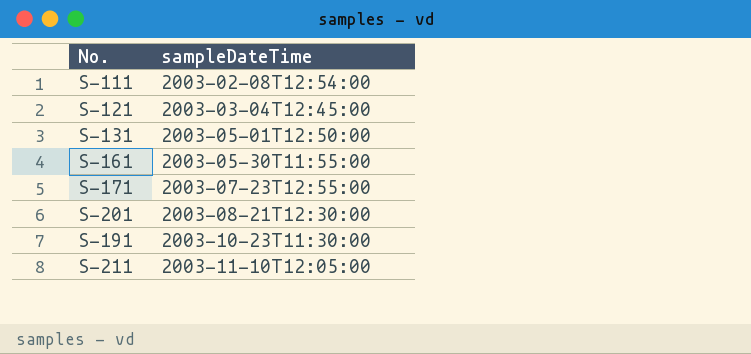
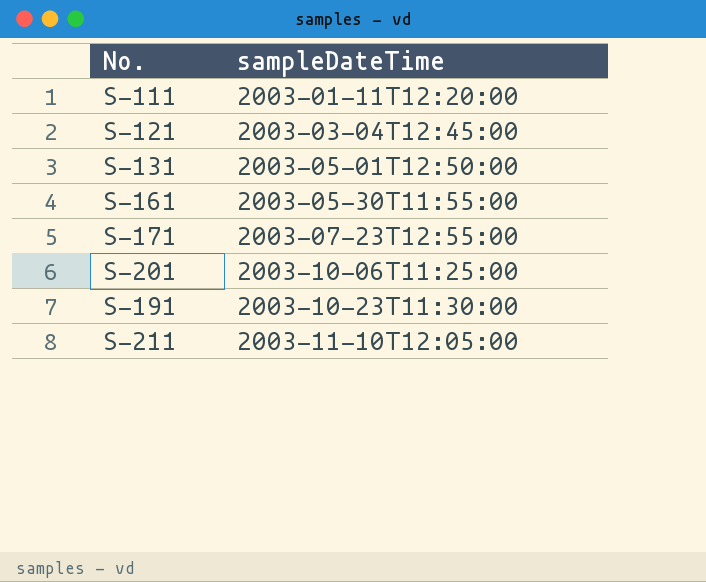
S-111 | sampleDateTime: 2003-02-08T12:54:00 -> 2003-01-11T12:20:00
S-201 | sampleDateTime: 2003-08-21T12:30:00 -> 2003-10-06T11:25:00

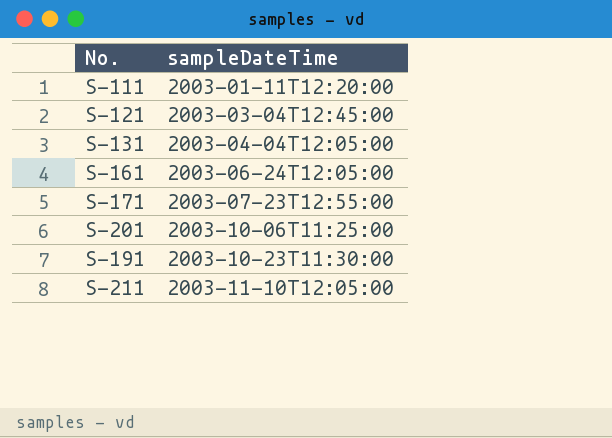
S-131 | sampleDateTime: 2003-05-01T12:50:00 -> 2003-04-04T12:05:00
S-161 | sampleDateTime: 2003-05-30T11:55:00 -> 2003-06-24T12:05:00

